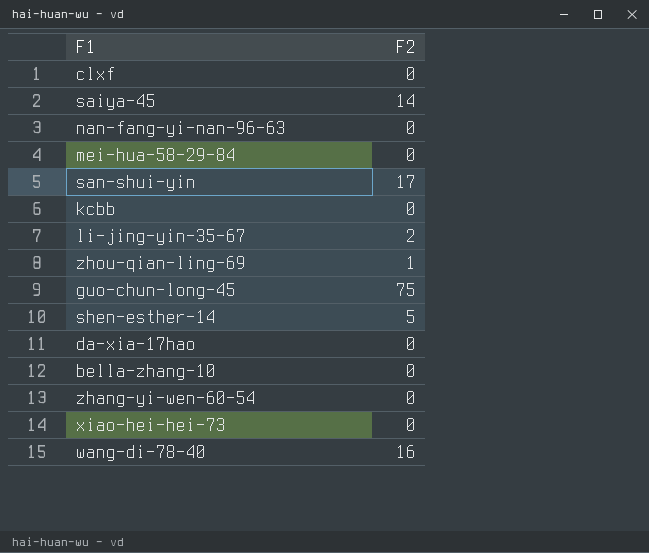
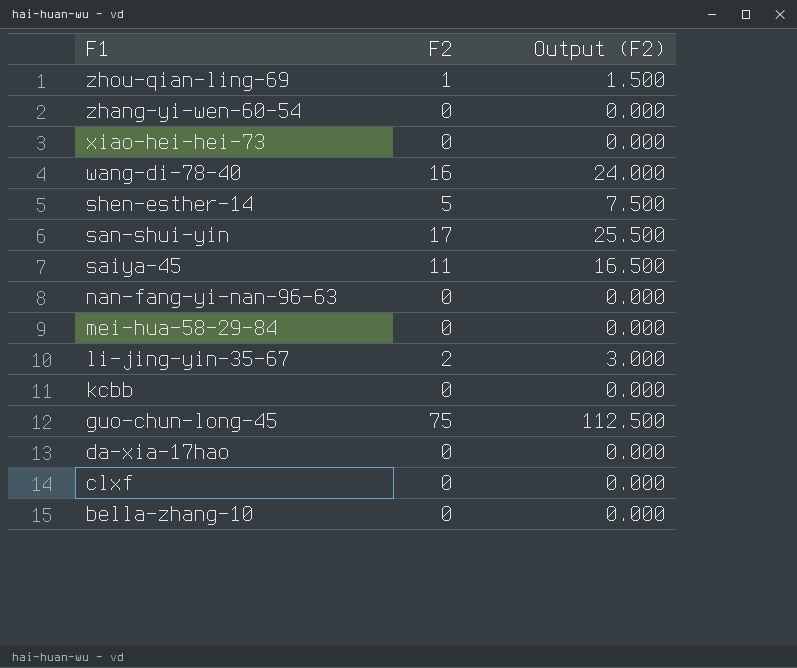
row order: none -> F1 descending
column Output (F2) | formula: none -> [F2] * 1.5
saiya-45 | F2: 14 -> 11

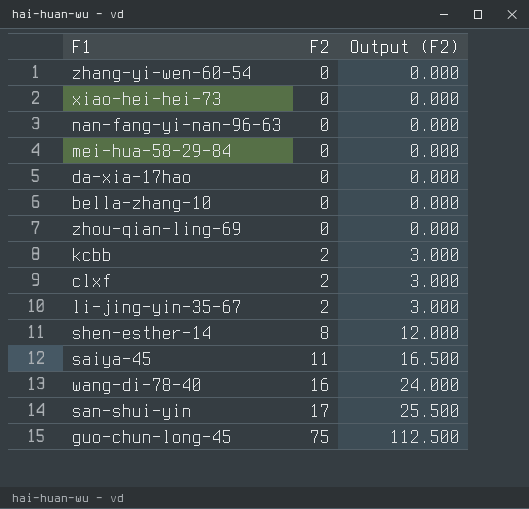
row order: F1 descending -> F2 ascending
zhou-qian-ling-69 | F2: 1 -> 0
zhou-qian-ling-69 | Output (F2): 1.500 -> 0.000
kcbb | F2: 0 -> 2
kcbb | Output (F2): 0.000 -> 3.000
clxf | F2: 0 -> 2
clxf | Output (F2): 0.000 -> 3.000
shen-esther-14 | F2: 5 -> 8
shen-esther-14 | Output (F2): 7.500 -> 12.000

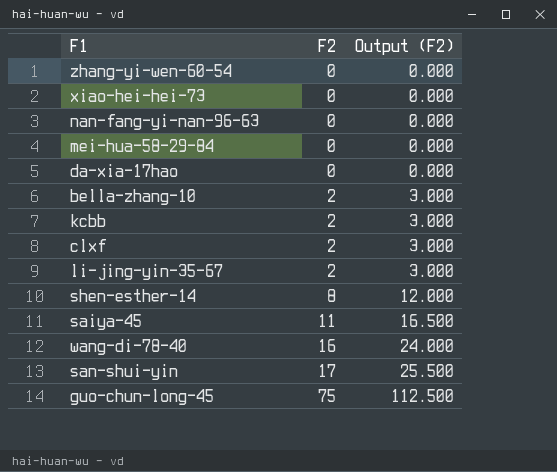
row zhou-qian-ling-69: 0 | 0.000 -> none
bella-zhang-10 | F2: 0 -> 2
bella-zhang-10 | Output (F2): 0.000 -> 3.000

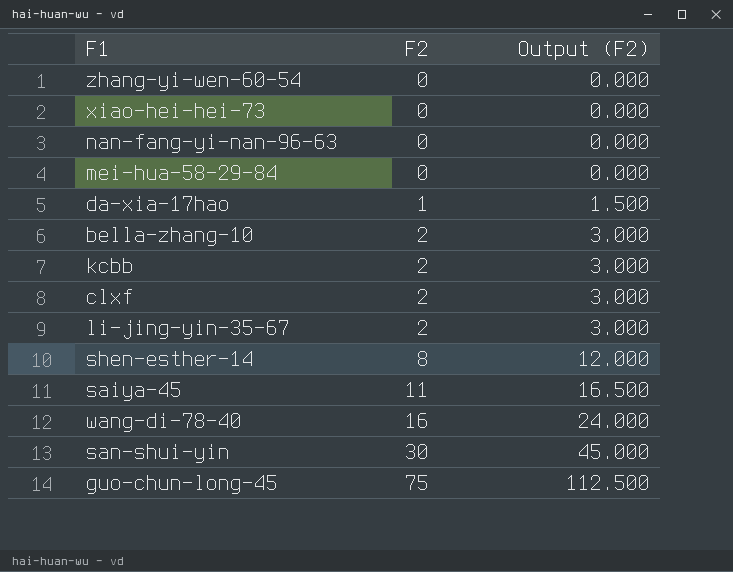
da-xia-17hao | F2: 0 -> 1
da-xia-17hao | Output (F2): 0.000 -> 1.500
san-shui-yin | F2: 17 -> 30
san-shui-yin | Output (F2): 25.500 -> 45.000

